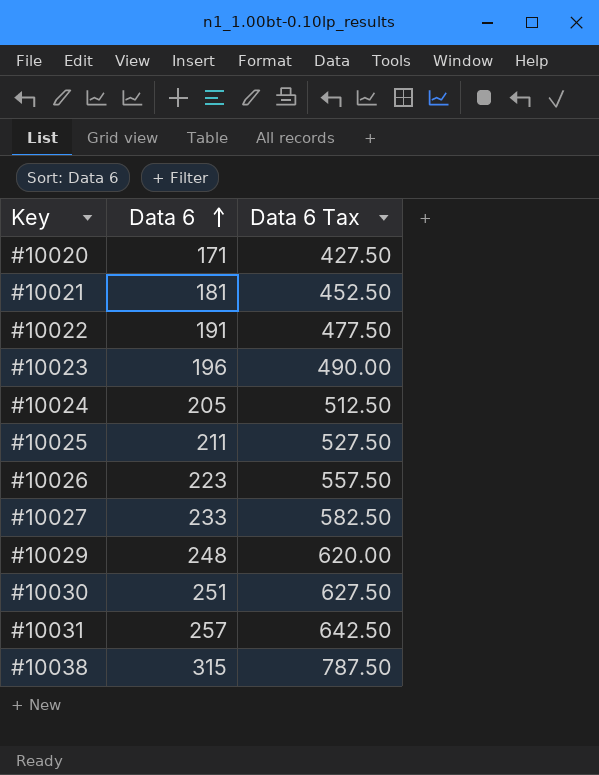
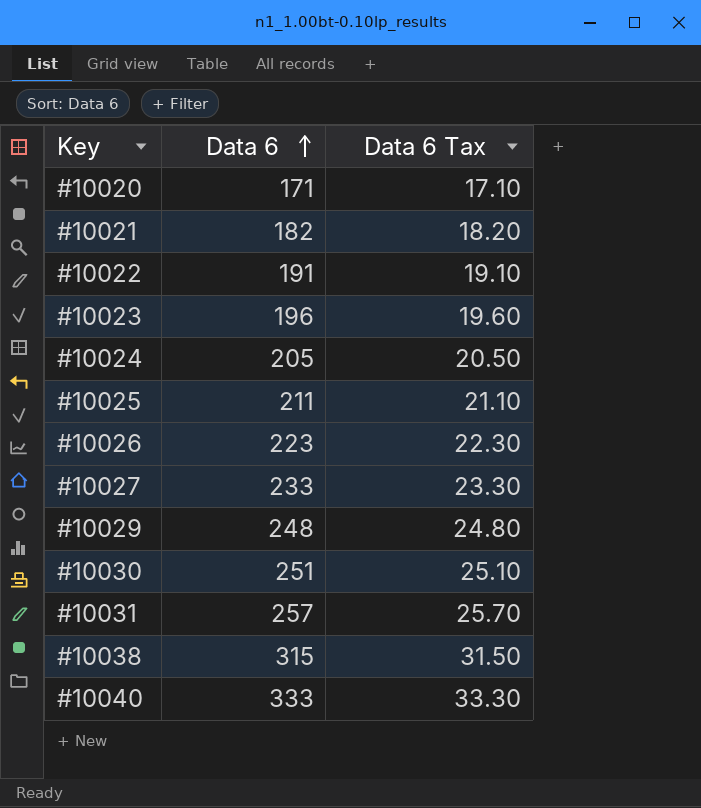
column Data 6 Tax | formula: [Data 6] * 2.5 -> [Data 6] * 0.1
#10021 | Data 6: 181 -> 182
row #10040: none -> 333 | 33.30

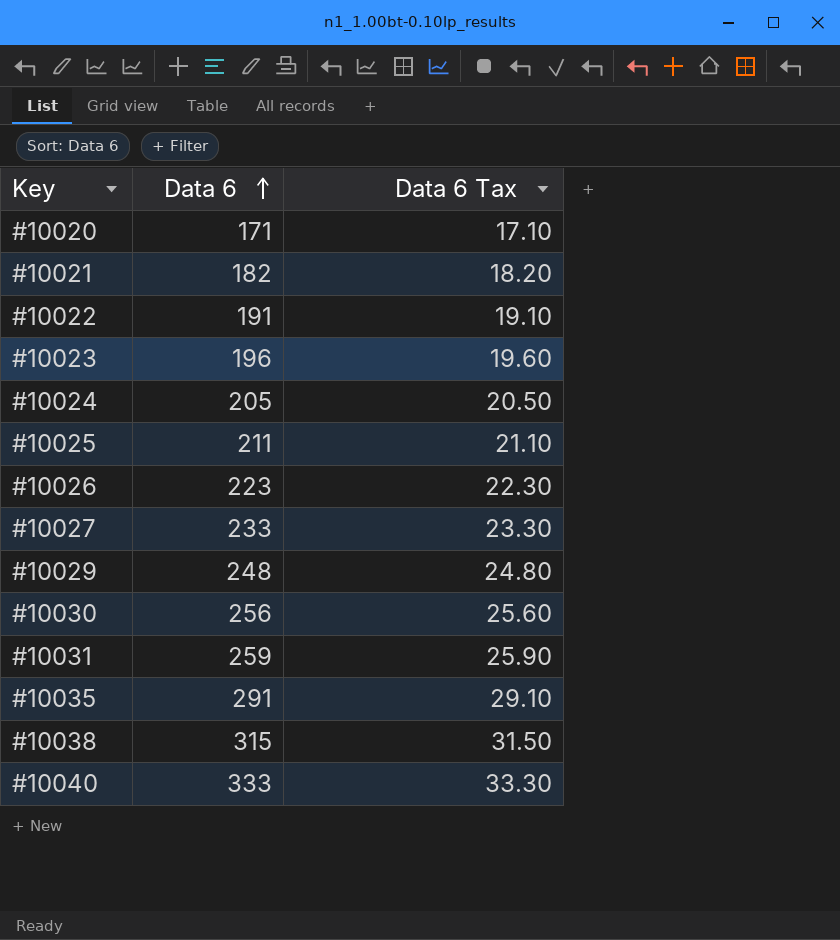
#10030 | Data 6: 251 -> 256
#10030 | Data 6 Tax: 25.10 -> 25.60
#10031 | Data 6: 257 -> 259
#10031 | Data 6 Tax: 25.70 -> 25.90
row #10035: none -> 291 | 29.10

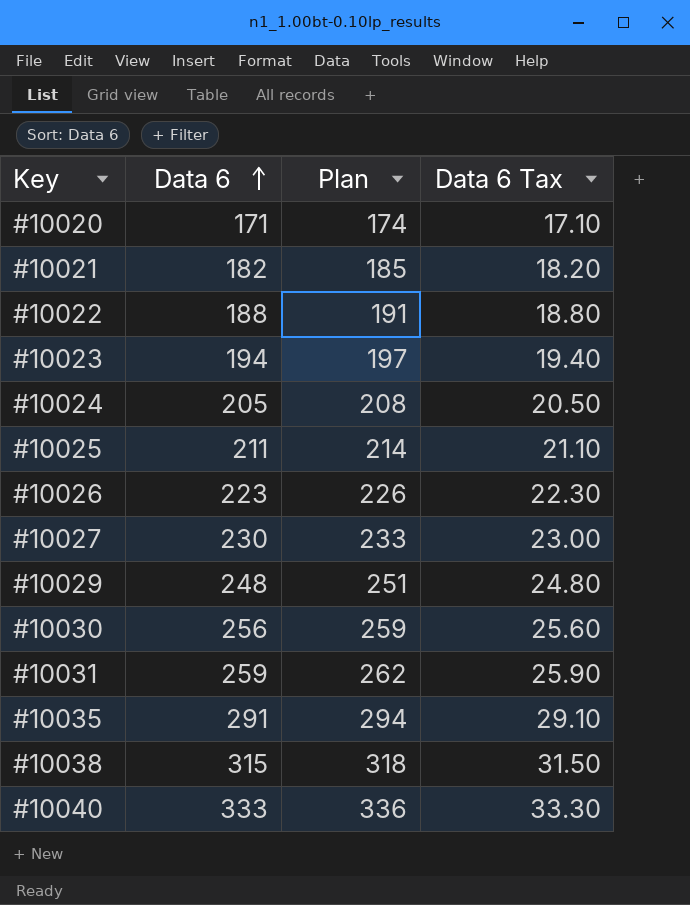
column Plan | formula: none -> [Data 6] + 3
#10022 | Data 6: 191 -> 188
#10022 | Data 6 Tax: 19.10 -> 18.80
#10023 | Data 6: 196 -> 194
#10023 | Data 6 Tax: 19.60 -> 19.40
#10027 | Data 6: 233 -> 230
#10027 | Data 6 Tax: 23.30 -> 23.00

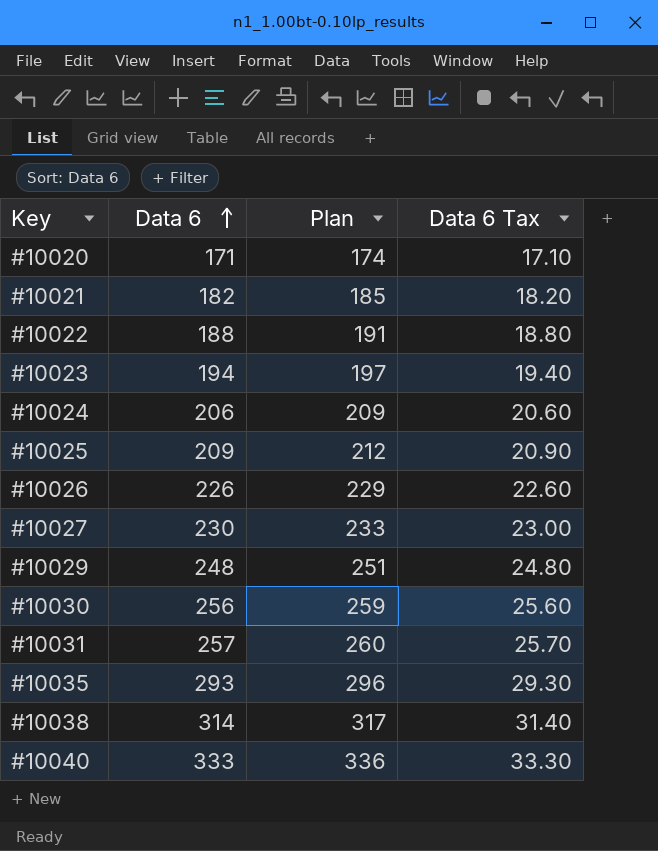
#10024 | Data 6: 205 -> 206
#10024 | Plan: 208 -> 209
#10024 | Data 6 Tax: 20.50 -> 20.60
#10025 | Data 6: 211 -> 209
#10025 | Plan: 214 -> 212
#10025 | Data 6 Tax: 21.10 -> 20.90
#10026 | Data 6: 223 -> 226
#10026 | Plan: 226 -> 229
#10026 | Data 6 Tax: 22.30 -> 22.60
#10031 | Data 6: 259 -> 257
#10031 | Plan: 262 -> 260
#10031 | Data 6 Tax: 25.90 -> 25.70
#10035 | Data 6: 291 -> 293
#10035 | Plan: 294 -> 296
#10035 | Data 6 Tax: 29.10 -> 29.30
#10038 | Data 6: 315 -> 314
#10038 | Plan: 318 -> 317
#10038 | Data 6 Tax: 31.50 -> 31.40

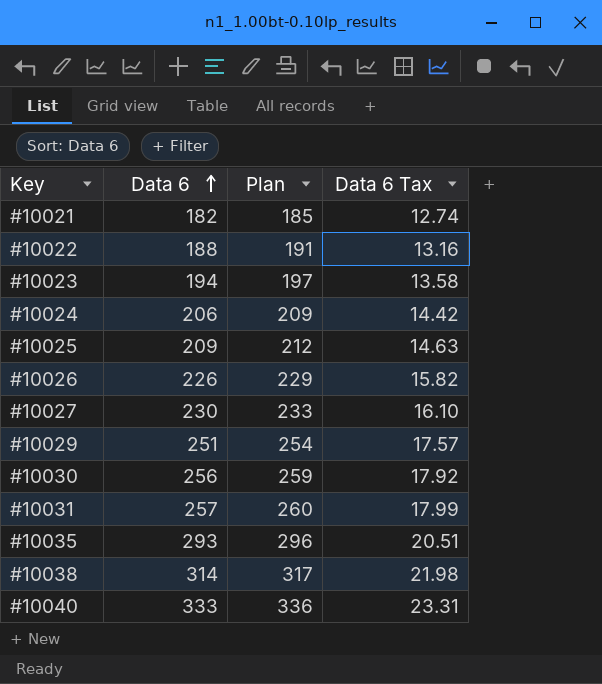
column Data 6 Tax | formula: [Data 6] * 0.1 -> [Data 6] * 0.07
row #10020: 171 | 174 | 17.10 -> none
#10029 | Data 6: 248 -> 251
#10029 | Plan: 251 -> 254

